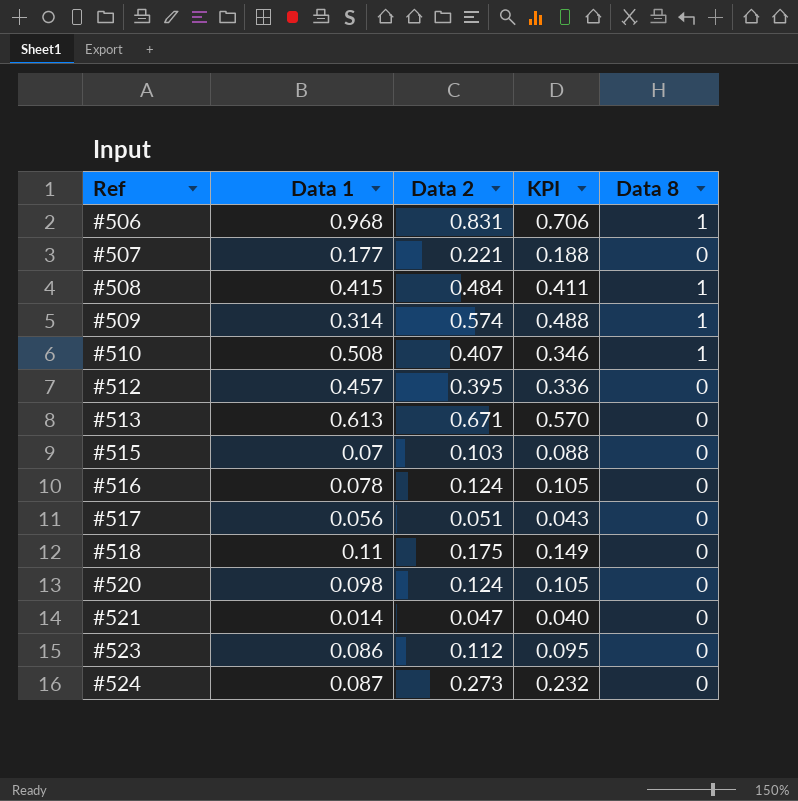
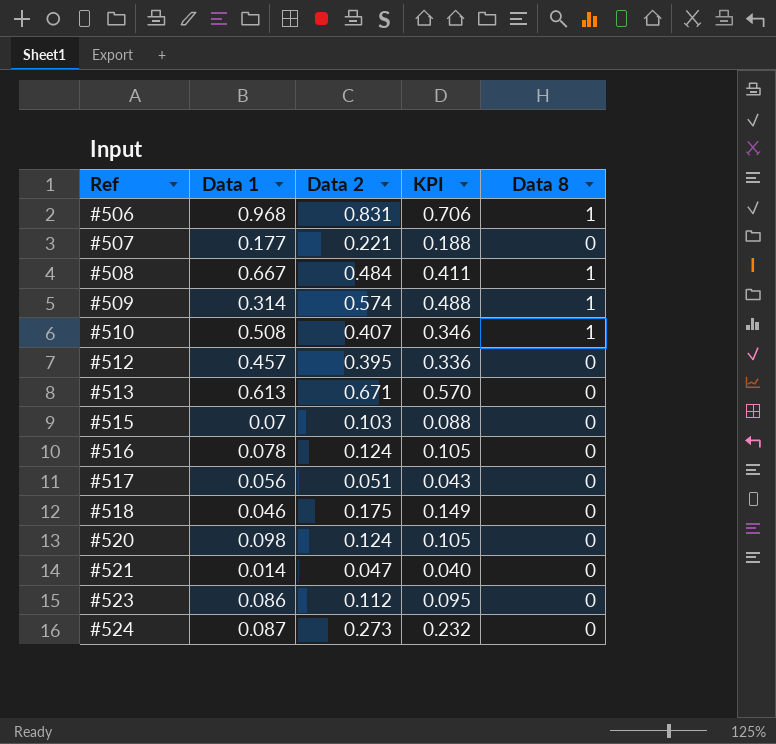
#508 | Data 1: 0.415 -> 0.667
#518 | Data 1: 0.11 -> 0.046

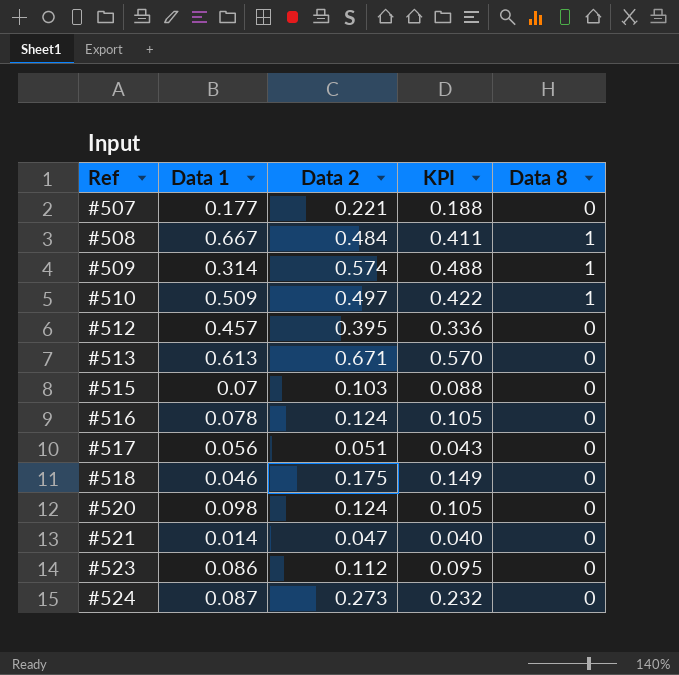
row #506: 0.968 | 0.831 | 0.706 | 1 -> none
#510 | Data 1: 0.508 -> 0.509
#510 | Data 2: 0.407 -> 0.497
#510 | KPI: 0.346 -> 0.422

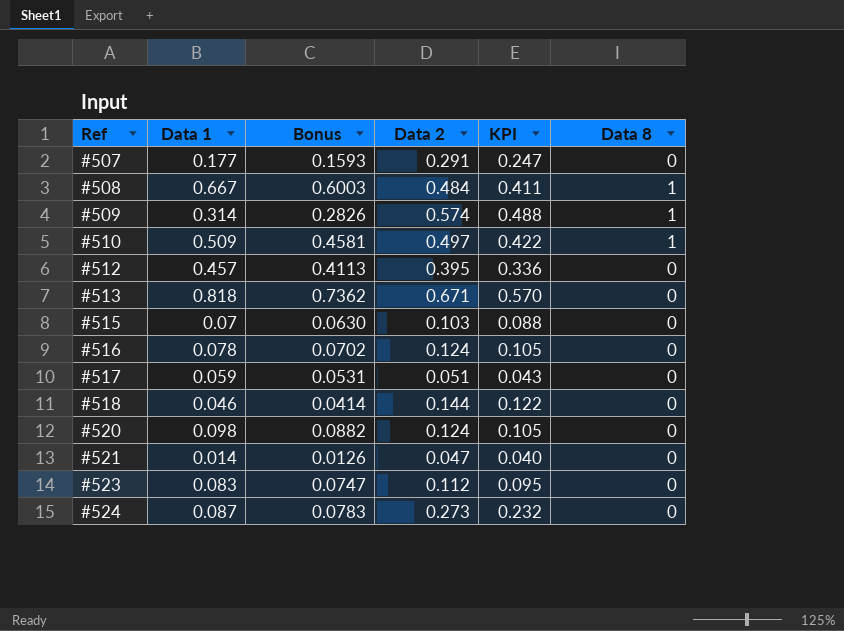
column Bonus | formula: none -> [Data 1] * 0.9
#507 | Data 2: 0.221 -> 0.291
#507 | KPI: 0.188 -> 0.247
#513 | Data 1: 0.613 -> 0.818
#517 | Data 1: 0.056 -> 0.059
#518 | Data 2: 0.175 -> 0.144
#518 | KPI: 0.149 -> 0.122
#523 | Data 1: 0.086 -> 0.083

